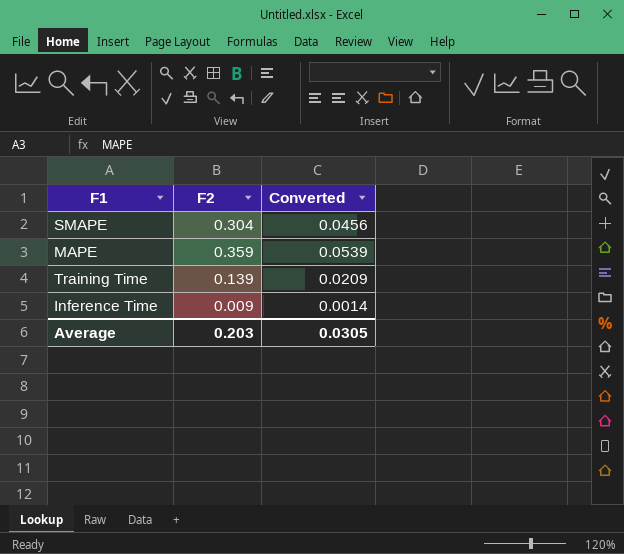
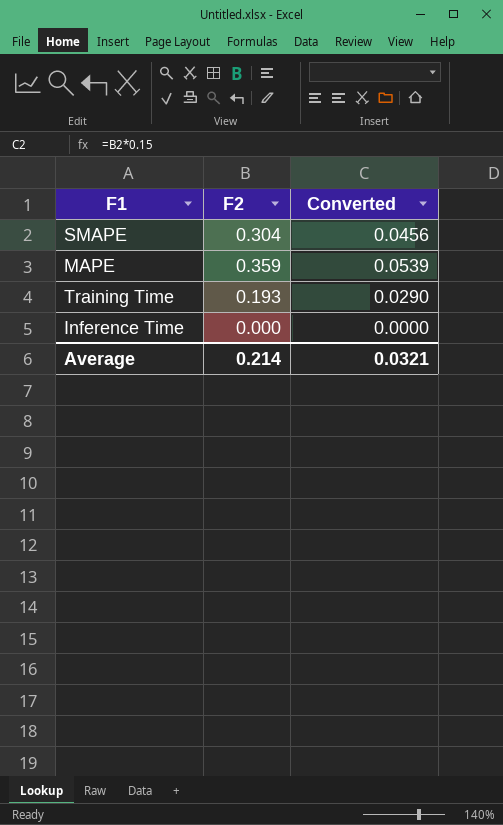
Training Time | F2: 0.139 -> 0.193
Training Time | Converted: 0.0209 -> 0.0290
Inference Time | F2: 0.009 -> 0.000
Inference Time | Converted: 0.0014 -> 0.0000
Average | F2: 0.203 -> 0.214
Average | Converted: 0.0305 -> 0.0321

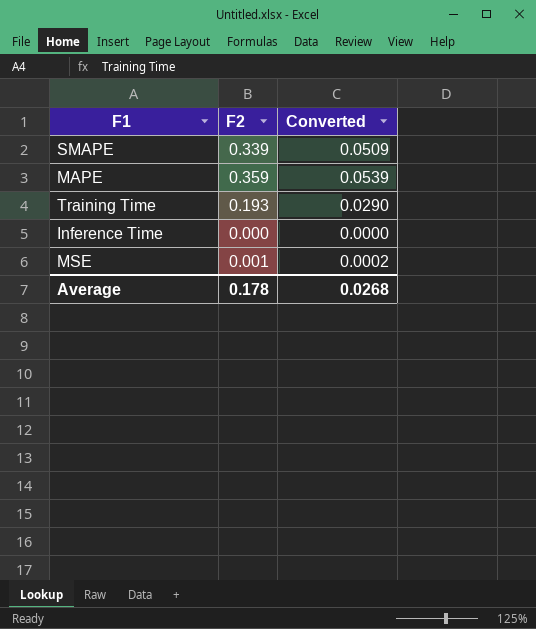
SMAPE | F2: 0.304 -> 0.339
SMAPE | Converted: 0.0456 -> 0.0509
row MSE: none -> 0.001 | 0.0002
Average | F2: 0.214 -> 0.178
Average | Converted: 0.0321 -> 0.0268

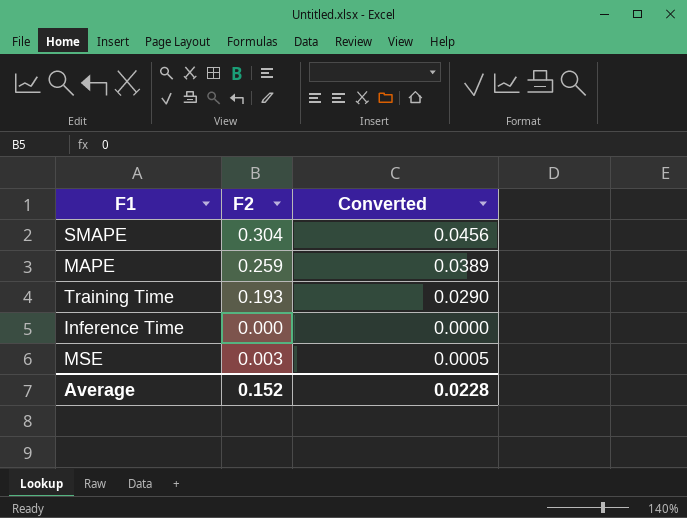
SMAPE | F2: 0.339 -> 0.304
SMAPE | Converted: 0.0509 -> 0.0456
MAPE | F2: 0.359 -> 0.259
MAPE | Converted: 0.0539 -> 0.0389
MSE | F2: 0.001 -> 0.003
MSE | Converted: 0.0002 -> 0.0005
Average | F2: 0.178 -> 0.152
Average | Converted: 0.0268 -> 0.0228

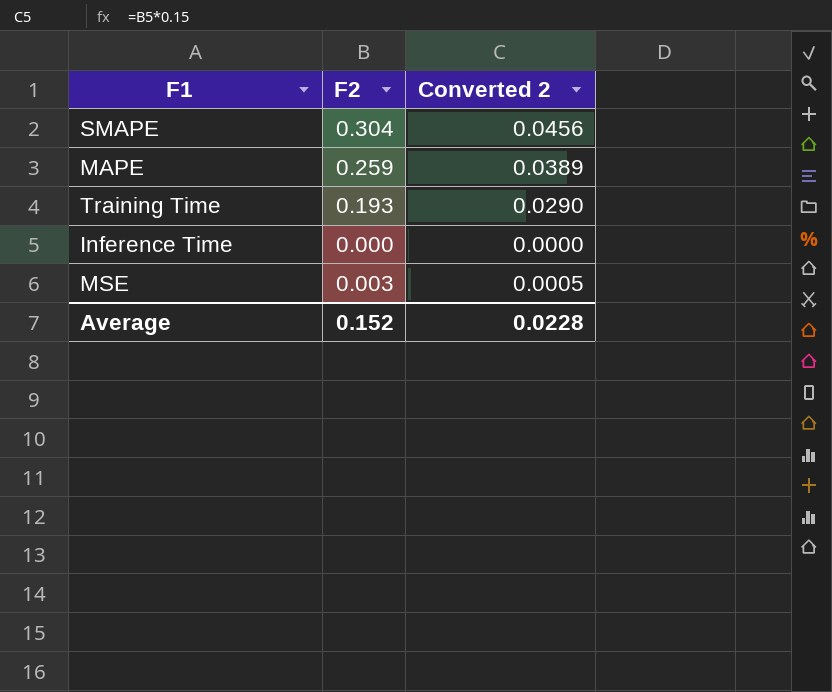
column name: Converted -> Converted 2

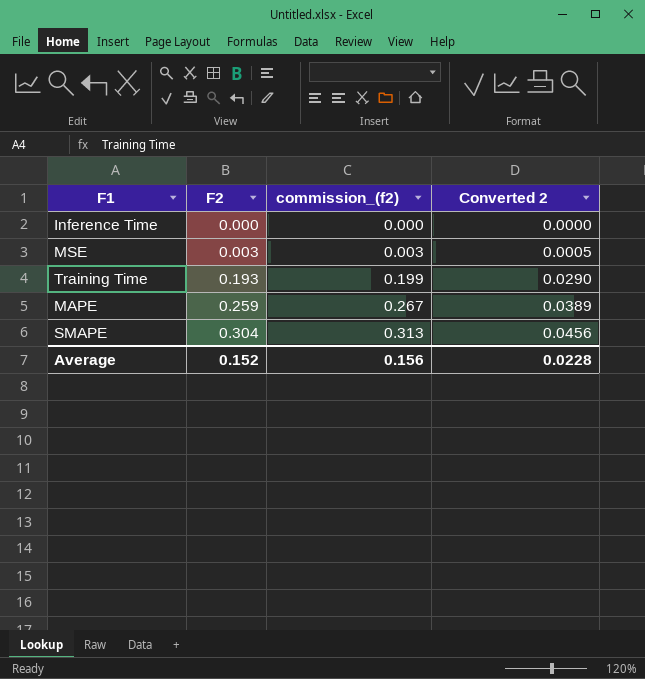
row order: none -> F2 ascending
column commission_(f2) | formula: none -> [F2] * 1.03

